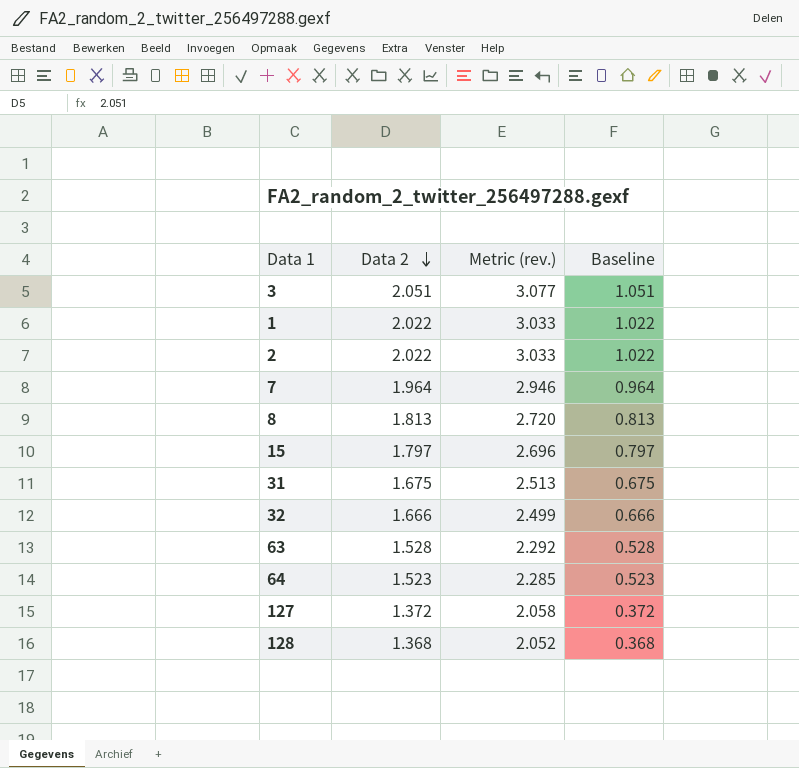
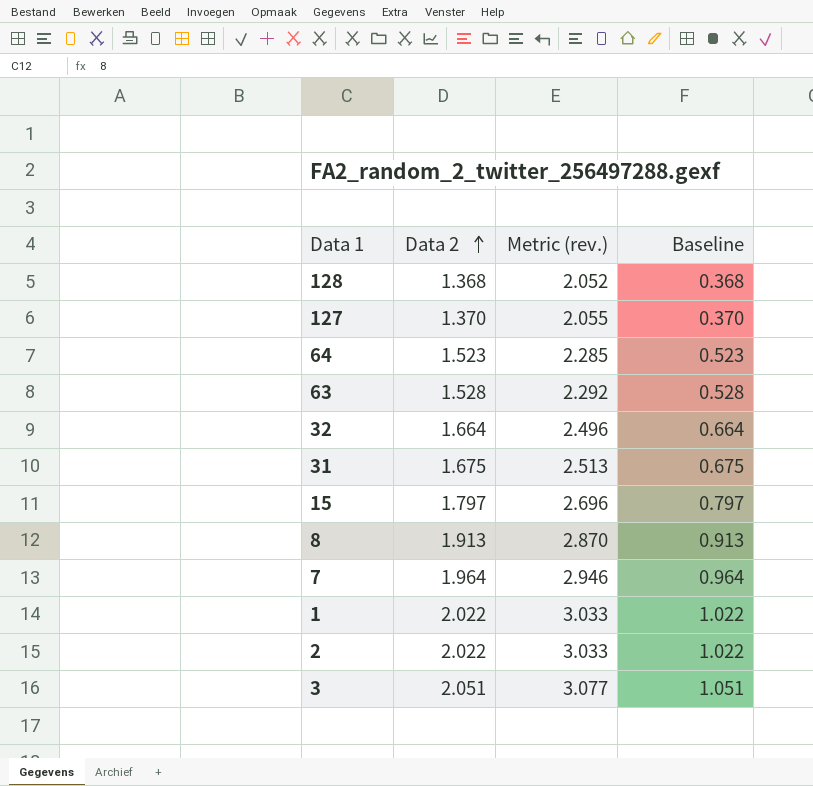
row order: Data 2 descending -> Data 2 ascending
127 | Data 2: 1.372 -> 1.370
127 | Metric (rev.): 2.058 -> 2.055
127 | Baseline: 0.372 -> 0.370
32 | Data 2: 1.666 -> 1.664
32 | Metric (rev.): 2.499 -> 2.496
32 | Baseline: 0.666 -> 0.664
8 | Data 2: 1.813 -> 1.913
8 | Metric (rev.): 2.720 -> 2.870
8 | Baseline: 0.813 -> 0.913

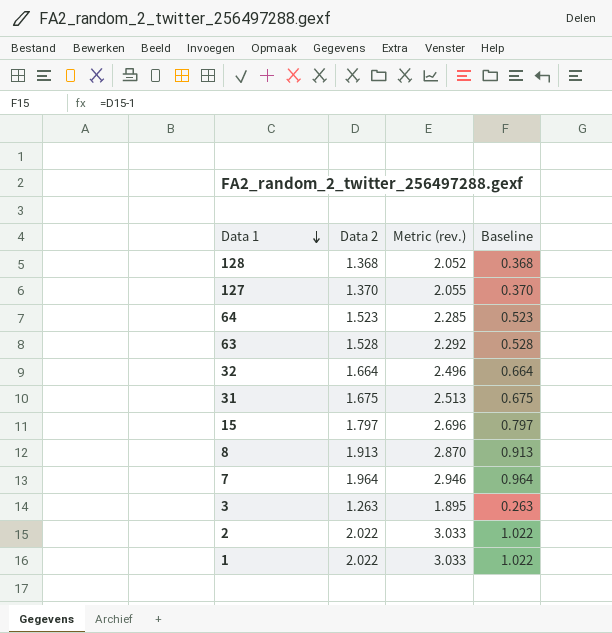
row order: Data 2 ascending -> Data 1 descending
3 | Data 2: 2.051 -> 1.263
3 | Metric (rev.): 3.077 -> 1.895
3 | Baseline: 1.051 -> 0.263

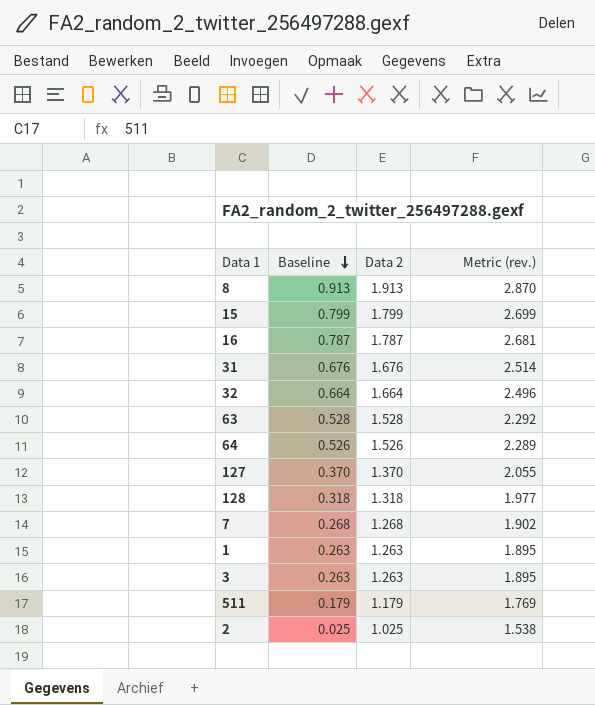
row order: Data 1 descending -> Baseline descending
column Baseline | position: 4 -> 2
15 | Baseline: 0.797 -> 0.799
15 | Data 2: 1.797 -> 1.799
15 | Metric (rev.): 2.696 -> 2.699
row 16: none -> 0.787 | 1.787 | 2.681
31 | Baseline: 0.675 -> 0.676
31 | Data 2: 1.675 -> 1.676
31 | Metric (rev.): 2.513 -> 2.514
64 | Baseline: 0.523 -> 0.526
64 | Data 2: 1.523 -> 1.526
64 | Metric (rev.): 2.285 -> 2.289
128 | Baseline: 0.368 -> 0.318
128 | Data 2: 1.368 -> 1.318
128 | Metric (rev.): 2.052 -> 1.977
7 | Baseline: 0.964 -> 0.268
7 | Data 2: 1.964 -> 1.268
7 | Metric (rev.): 2.946 -> 1.902
1 | Baseline: 1.022 -> 0.263
1 | Data 2: 2.022 -> 1.263
1 | Metric (rev.): 3.033 -> 1.895
row 511: none -> 0.179 | 1.179 | 1.769
2 | Baseline: 1.022 -> 0.025
2 | Data 2: 2.022 -> 1.025
2 | Metric (rev.): 3.033 -> 1.538

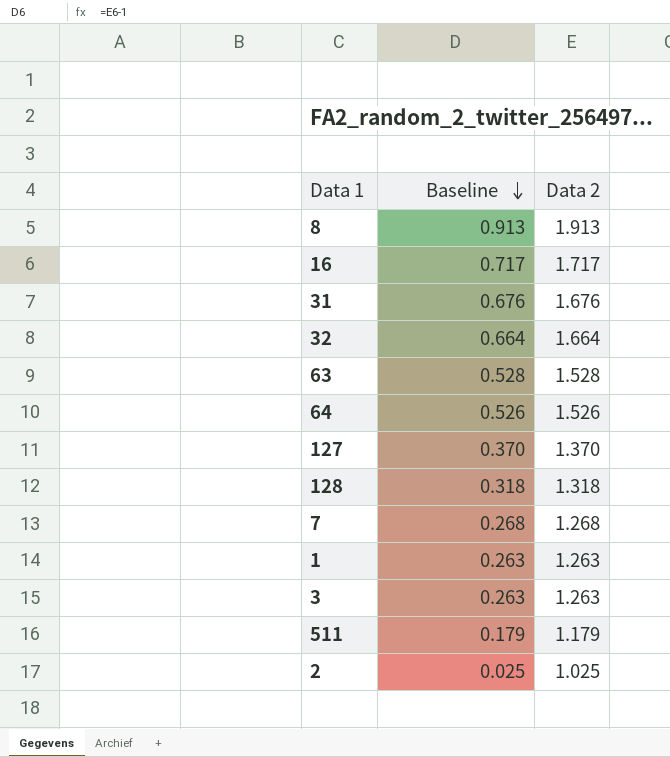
column Metric (rev.) | formula: [Data 2] * 1.5 -> none
row 15: 0.799 | 1.799 | 2.699 -> none
16 | Baseline: 0.787 -> 0.717
16 | Data 2: 1.787 -> 1.717

